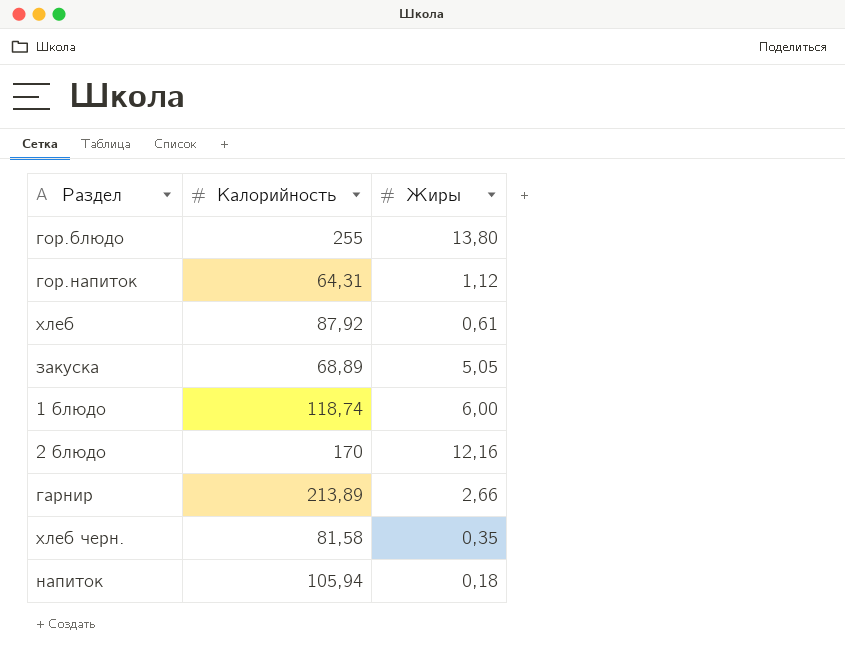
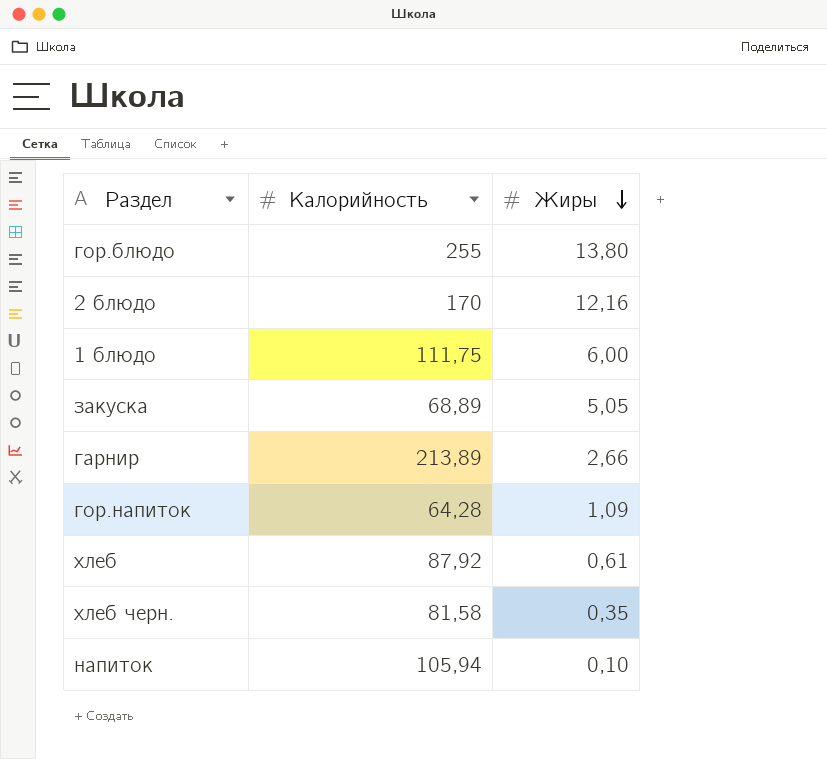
row order: none -> Жиры descending
1 блюдо | Калорийность: 118,74 -> 111,75
гор.напиток | Калорийность: 64,31 -> 64,28
гор.напиток | Жиры: 1,12 -> 1,09
напиток | Жиры: 0,18 -> 0,10

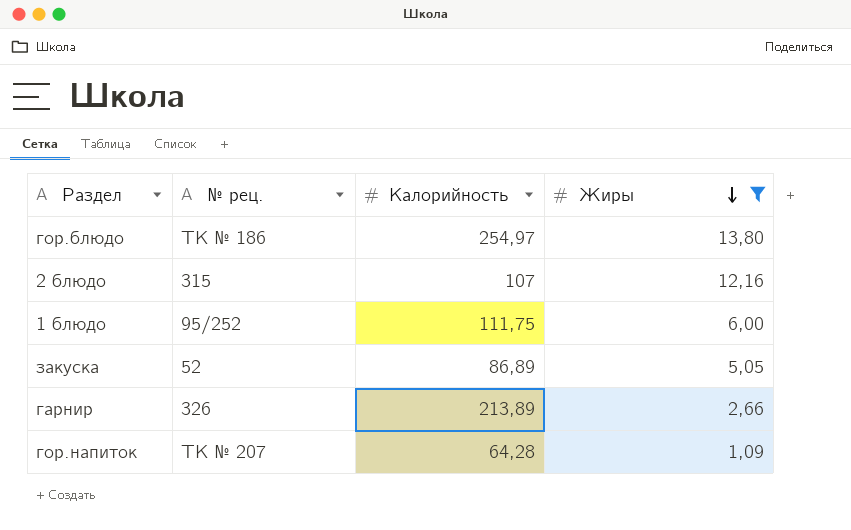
filter: none -> Жиры >= 1,09
column № рец. | position: none -> 2
гор.блюдо | Калорийность: 255 -> 254,97
2 блюдо | Калорийность: 170 -> 107
закуска | Калорийность: 68,89 -> 86,89

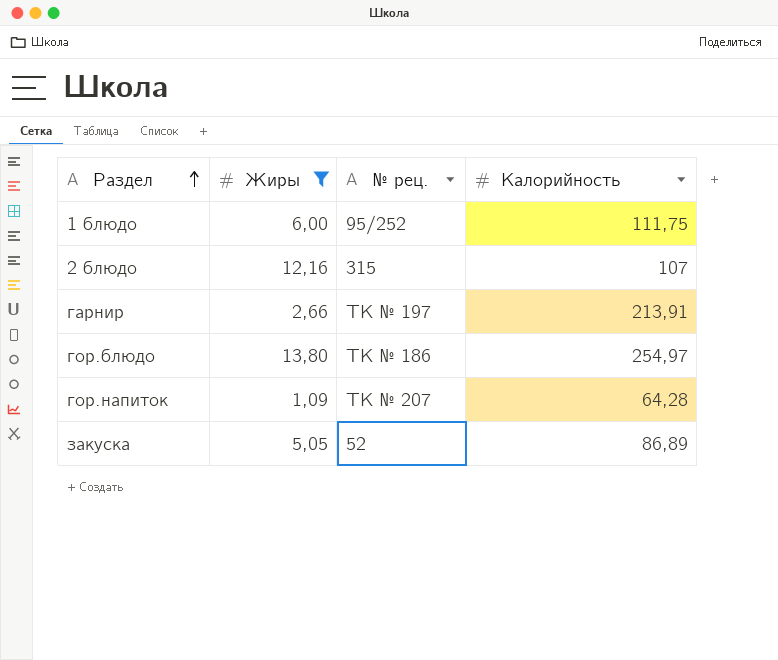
row order: Жиры descending -> Раздел ascending
column Жиры | position: 4 -> 2
гарнир | № рец.: 326 -> ТК № 197
гарнир | Калорийность: 213,89 -> 213,91

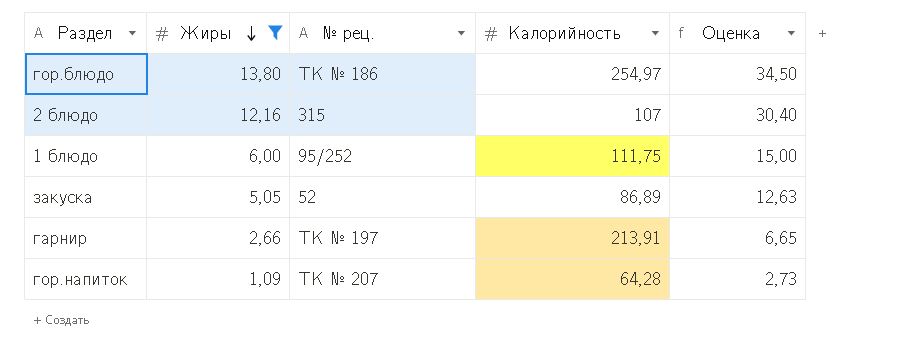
row order: Раздел ascending -> Жиры descending
column Оценка | formula: none -> [Жиры] * 2,5

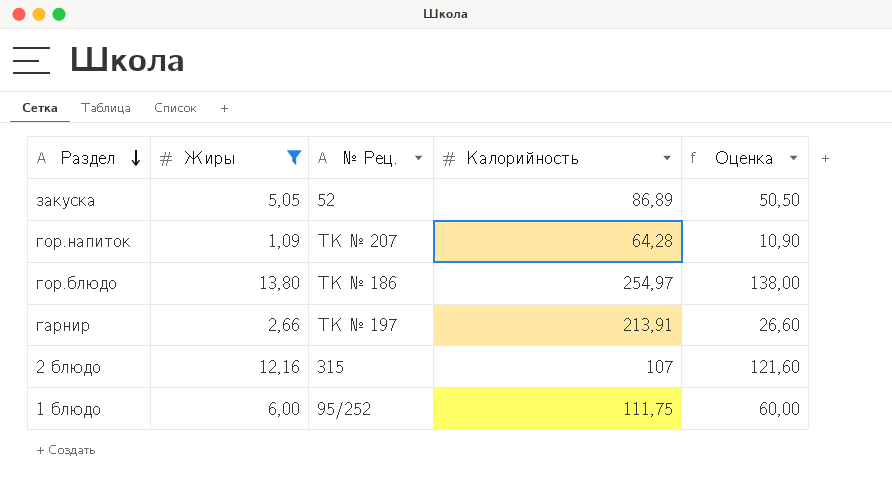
row order: Жиры descending -> Раздел descending
column name: № рец. -> № Рец.
column Оценка | formula: [Жиры] * 2,5 -> [Жиры] * 10

